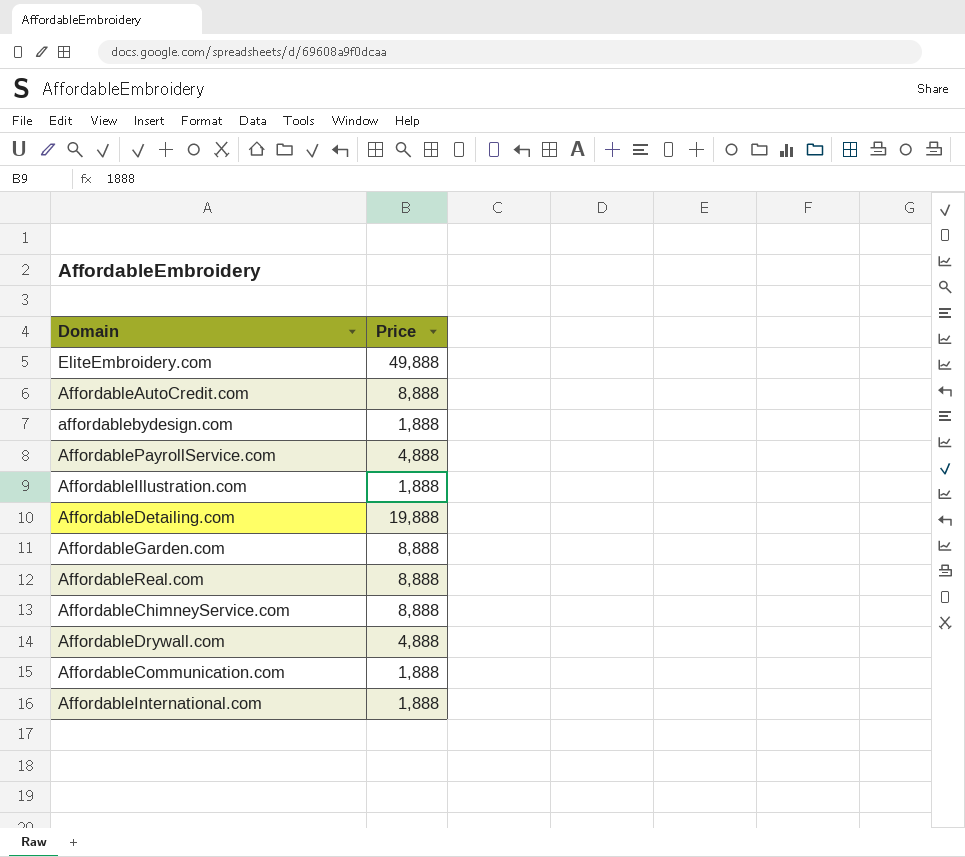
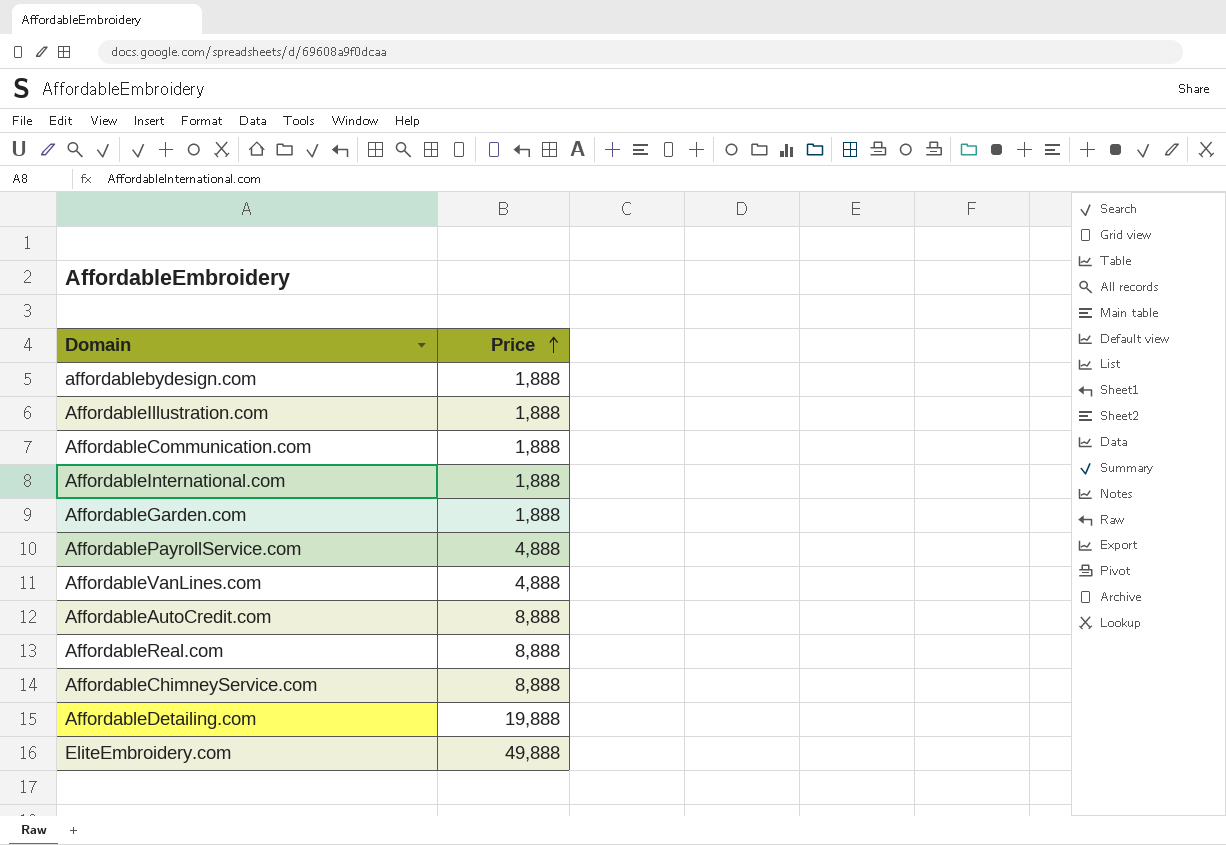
row order: none -> Price ascending
row AffordableDrywall.com: 4,888 -> none
AffordableGarden.com | Price: 8,888 -> 1,888
row AffordableVanLines.com: none -> 4,888

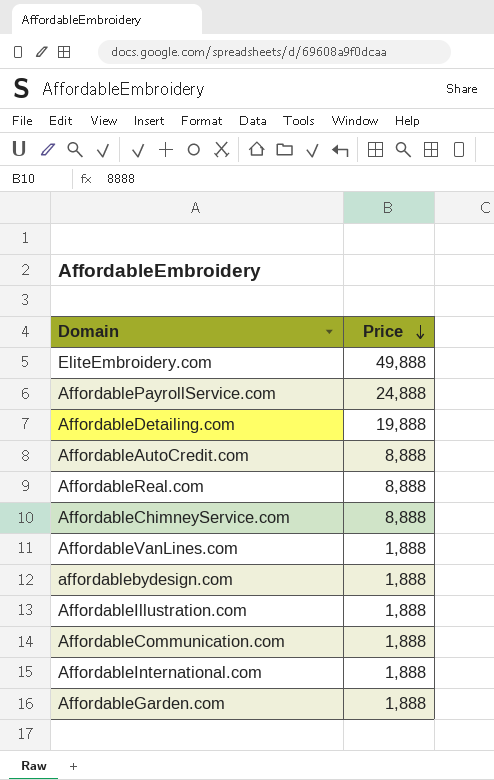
row order: Price ascending -> Price descending
AffordablePayrollService.com | Price: 4,888 -> 24,888
AffordableVanLines.com | Price: 4,888 -> 1,888

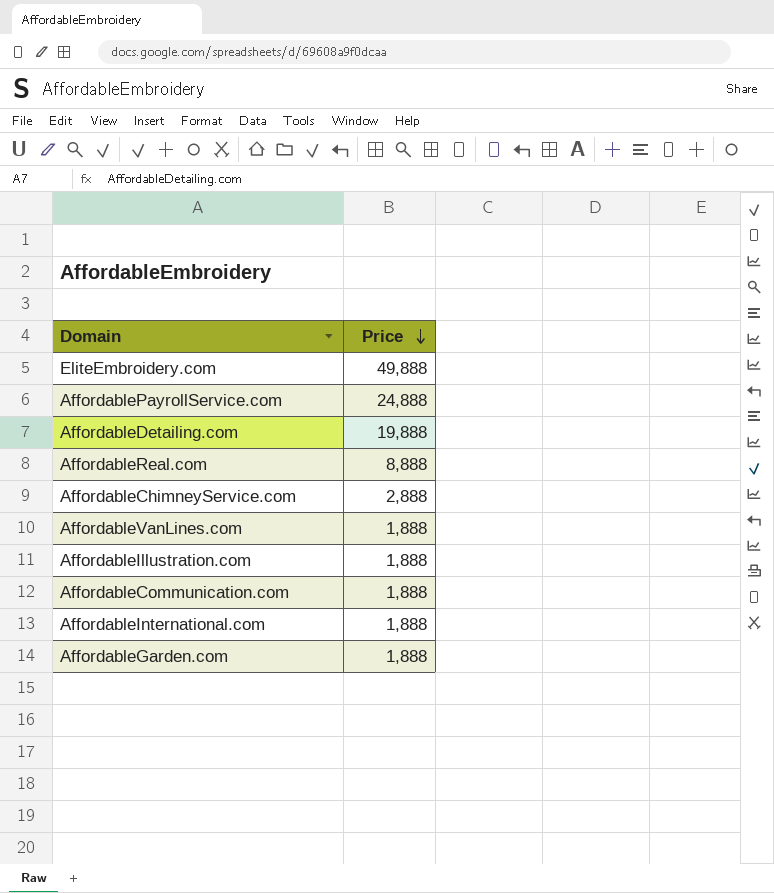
row AffordableAutoCredit.com: 8,888 -> none
row affordablebydesign.com: 1,888 -> none
AffordableChimneyService.com | Price: 8,888 -> 2,888

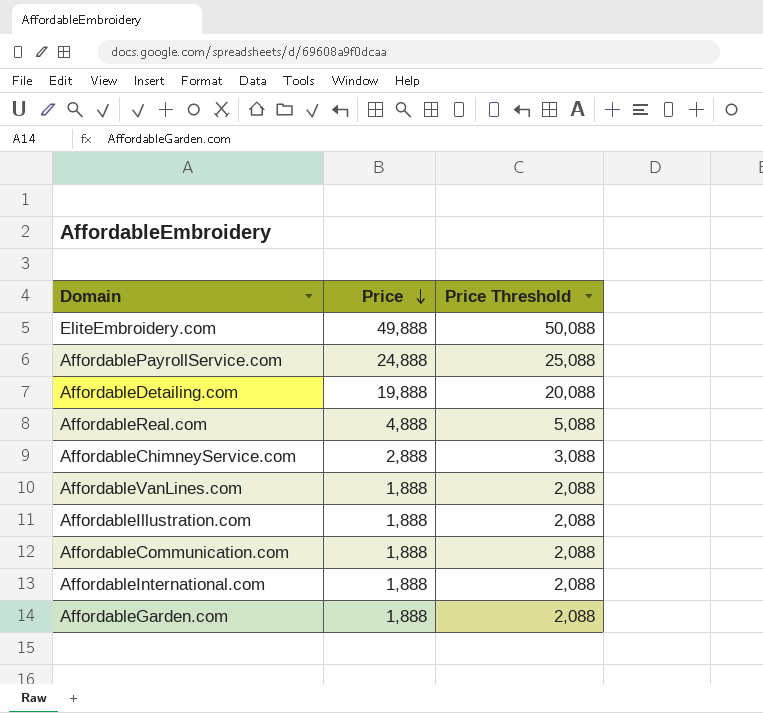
column Price Threshold | formula: none -> [Price] + 200
AffordableReal.com | Price: 8,888 -> 4,888

